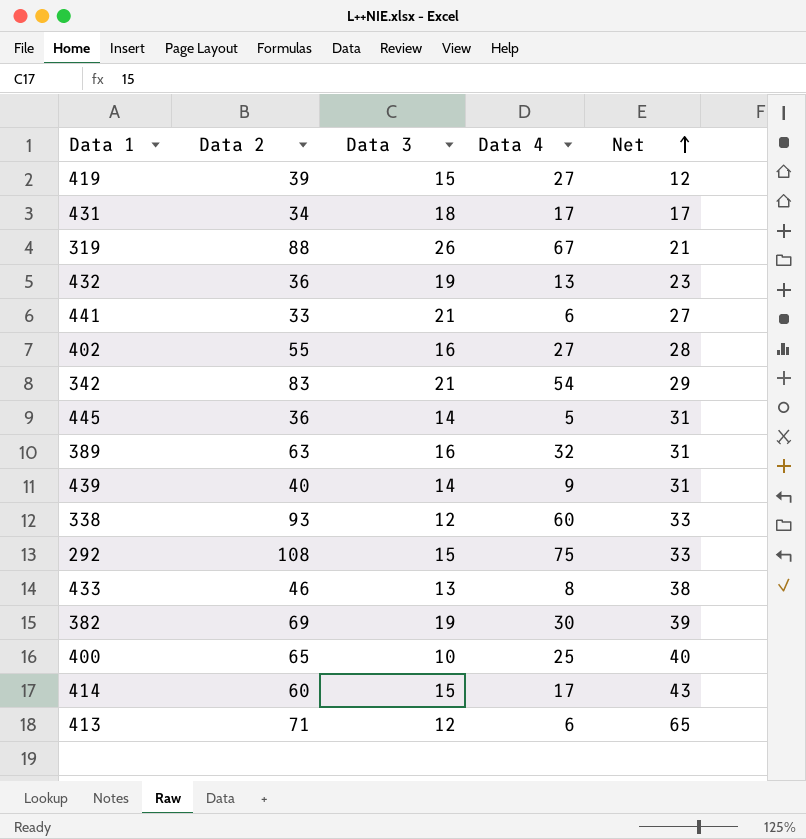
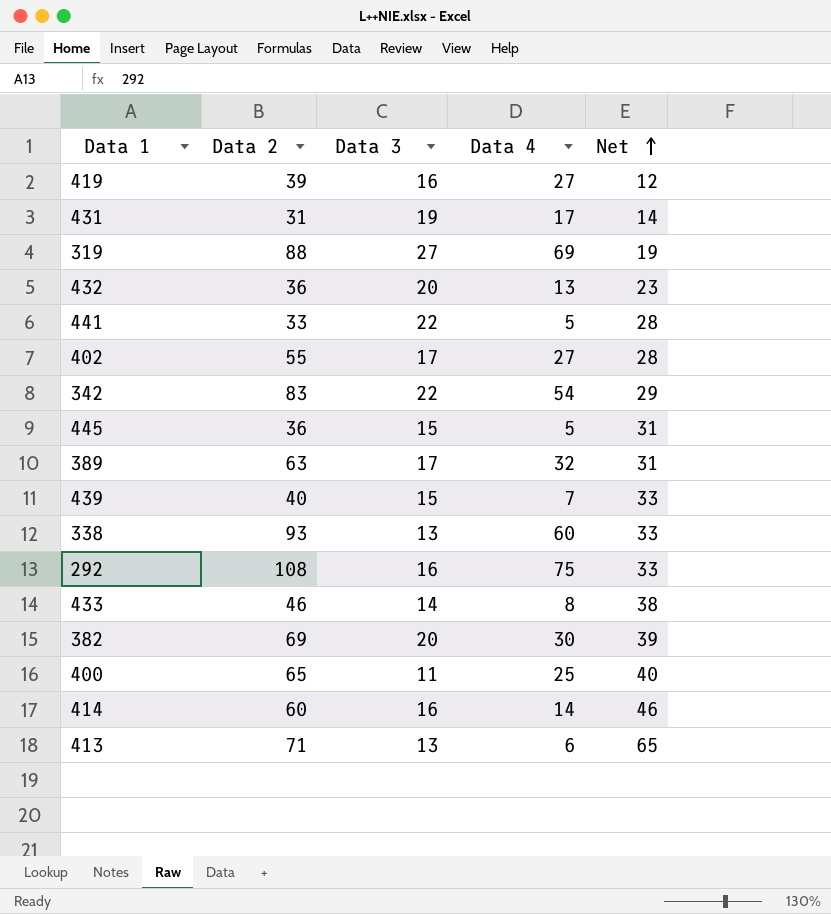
419 | Data 3: 15 -> 16
431 | Data 2: 34 -> 31
431 | Data 3: 18 -> 19
431 | Net: 17 -> 14
319 | Data 3: 26 -> 27
319 | Data 4: 67 -> 69
319 | Net: 21 -> 19
432 | Data 3: 19 -> 20
441 | Data 3: 21 -> 22
441 | Data 4: 6 -> 5
441 | Net: 27 -> 28
402 | Data 3: 16 -> 17
342 | Data 3: 21 -> 22
445 | Data 3: 14 -> 15
389 | Data 3: 16 -> 17
439 | Data 3: 14 -> 15
439 | Data 4: 9 -> 7
439 | Net: 31 -> 33
338 | Data 3: 12 -> 13
292 | Data 3: 15 -> 16
433 | Data 3: 13 -> 14
382 | Data 3: 19 -> 20
400 | Data 3: 10 -> 11
414 | Data 3: 15 -> 16
414 | Data 4: 17 -> 14
414 | Net: 43 -> 46
413 | Data 3: 12 -> 13

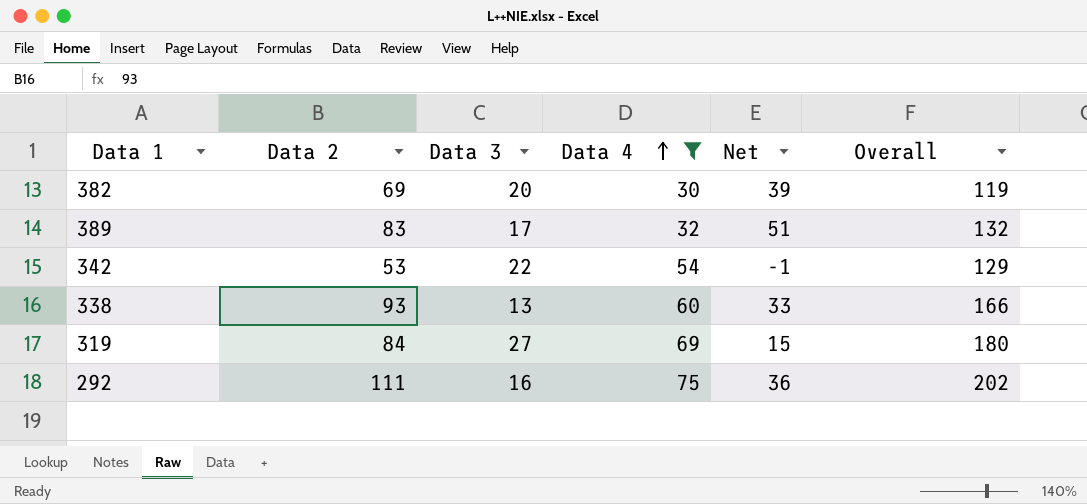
filter: none -> Data 4 >= 30
row order: Net ascending -> Data 4 ascending
column Overall | formula: none -> [Data 2] + [Data 3] + [Data 4]
389 | Data 2: 63 -> 83
389 | Net: 31 -> 51
342 | Data 2: 83 -> 53
342 | Net: 29 -> -1
319 | Data 2: 88 -> 84
319 | Net: 19 -> 15
292 | Data 2: 108 -> 111
292 | Net: 33 -> 36

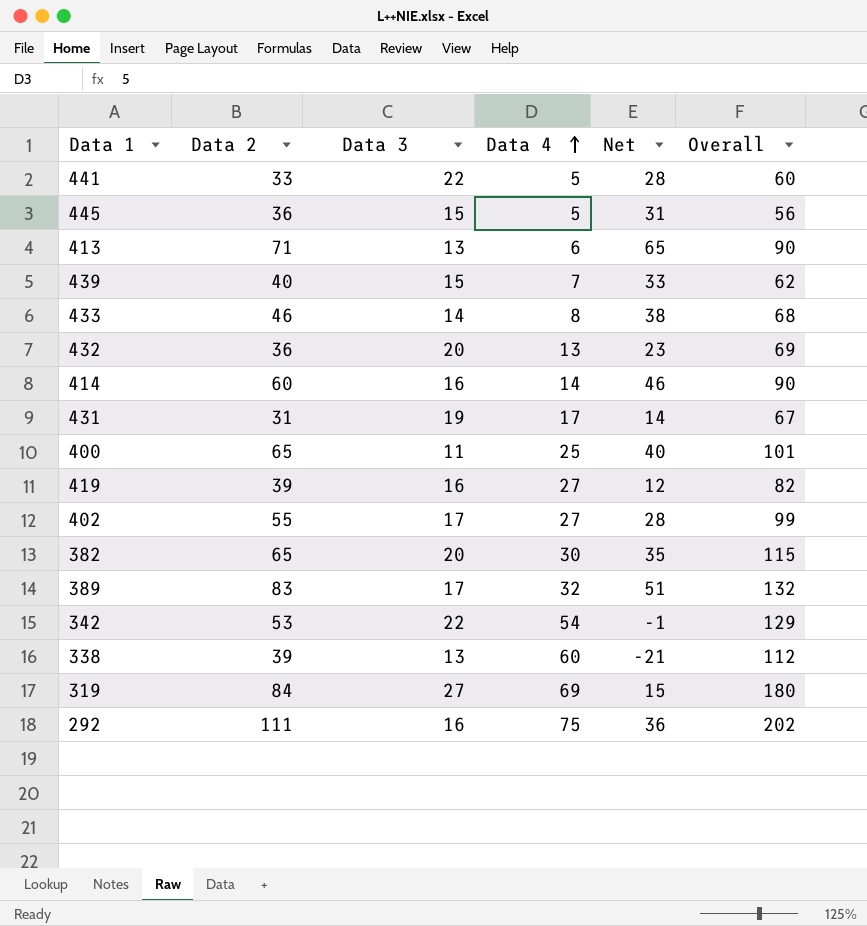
filter: Data 4 >= 30 -> none
382 | Data 2: 69 -> 65
382 | Net: 39 -> 35
382 | Overall: 119 -> 115
338 | Data 2: 93 -> 39
338 | Net: 33 -> -21
338 | Overall: 166 -> 112

